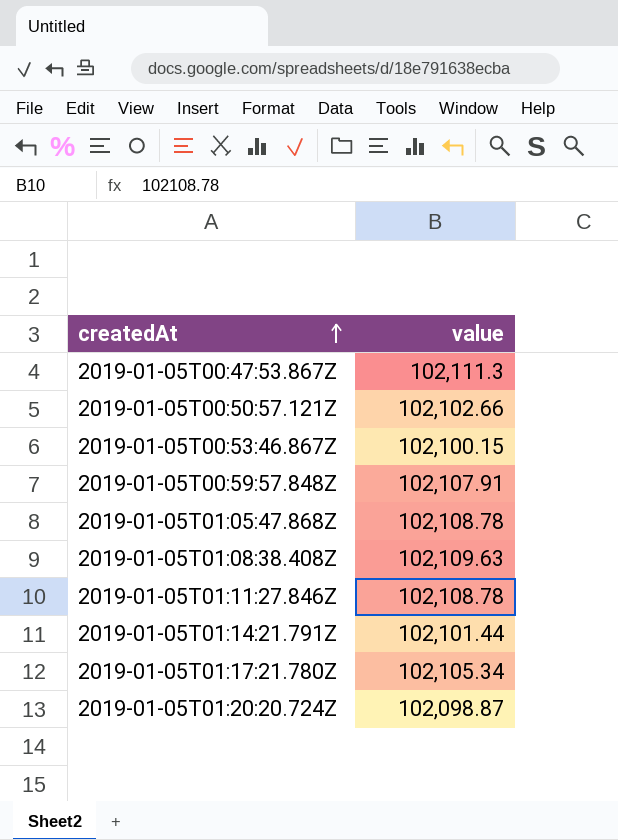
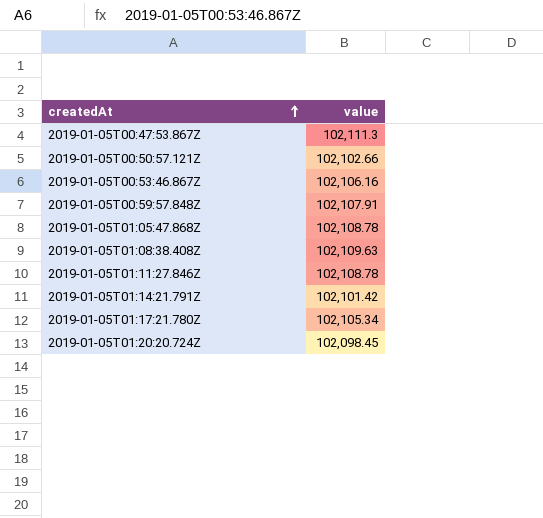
2019-01-05T00:53:46.867Z | value: 102,100.15 -> 102,106.16
2019-01-05T01:14:21.791Z | value: 102,101.44 -> 102,101.42
2019-01-05T01:20:20.724Z | value: 102,098.87 -> 102,098.45

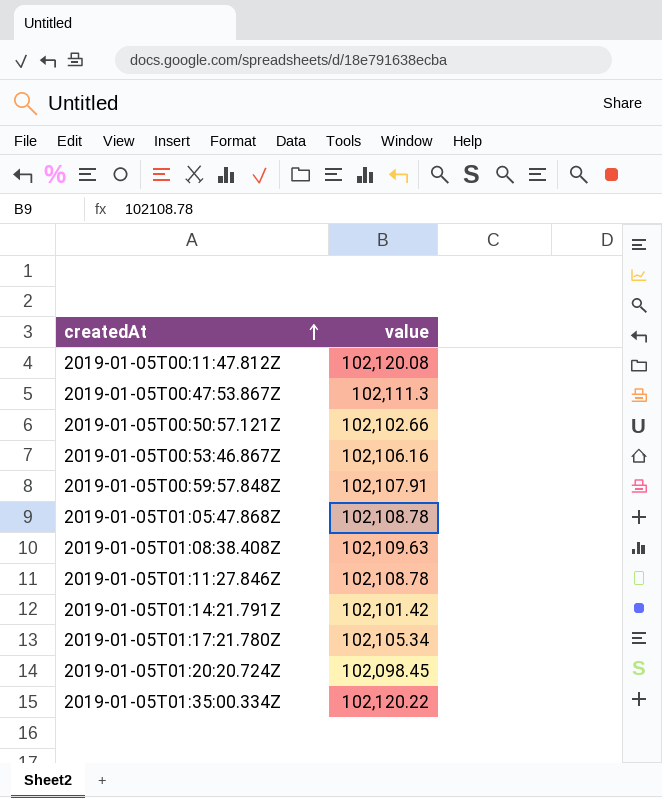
row 2019-01-05T00:11:47.812Z: none -> 102,120.08
row 2019-01-05T01:35:00.334Z: none -> 102,120.22

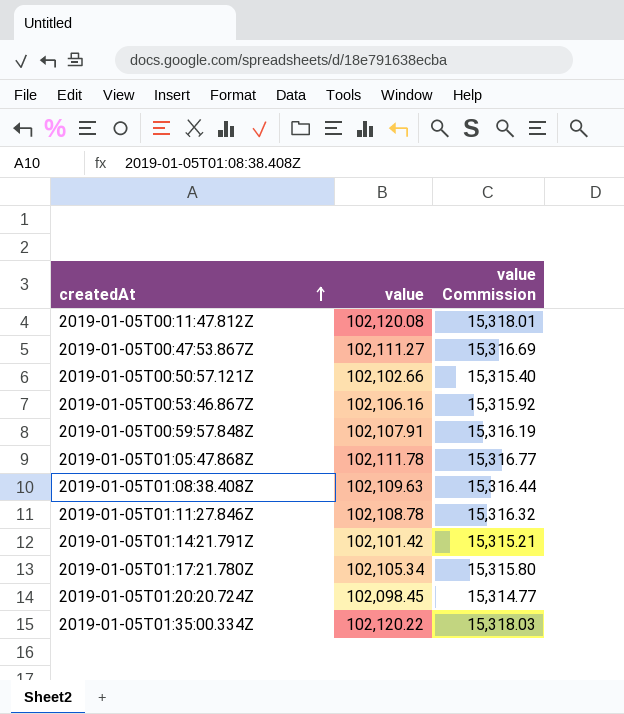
column value Commission | formula: none -> [value] * 0.15
2019-01-05T00:47:53.867Z | value: 102,111.3 -> 102,111.27
2019-01-05T01:05:47.868Z | value: 102,108.78 -> 102,111.78

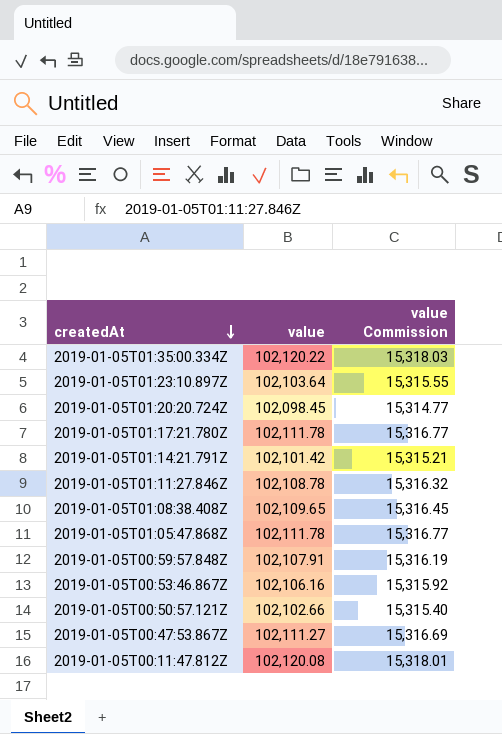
row order: createdAt ascending -> createdAt descending
row 2019-01-05T01:23:10.897Z: none -> 102,103.64 | 15,315.55
2019-01-05T01:17:21.780Z | value: 102,105.34 -> 102,111.78
2019-01-05T01:17:21.780Z | value Commission: 15,315.80 -> 15,316.77
2019-01-05T01:08:38.408Z | value: 102,109.63 -> 102,109.65
2019-01-05T01:08:38.408Z | value Commission: 15,316.44 -> 15,316.45

